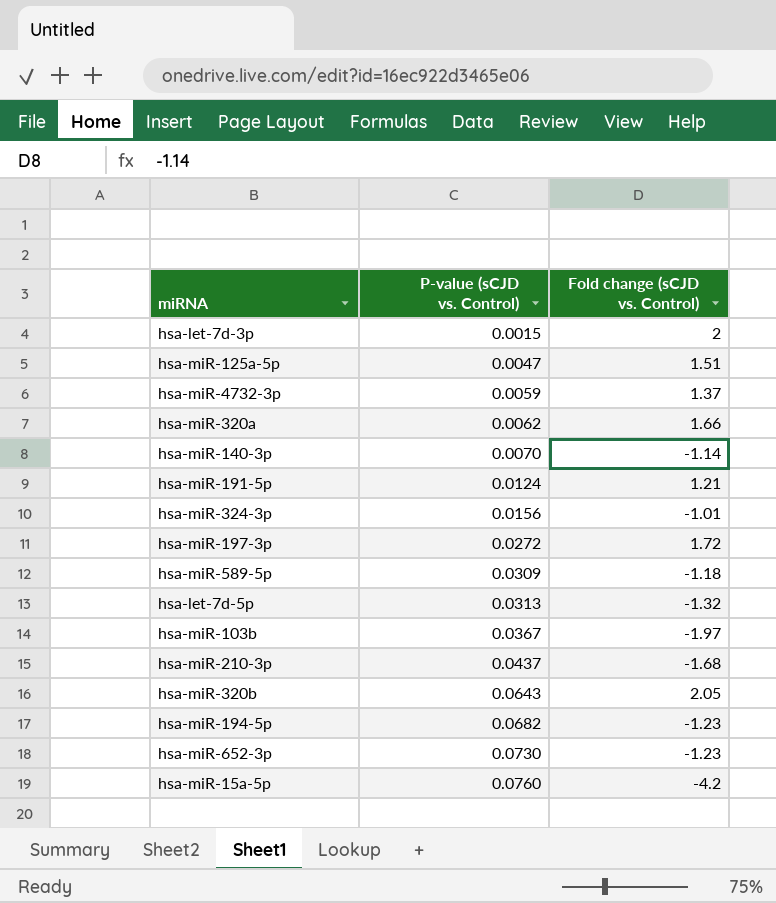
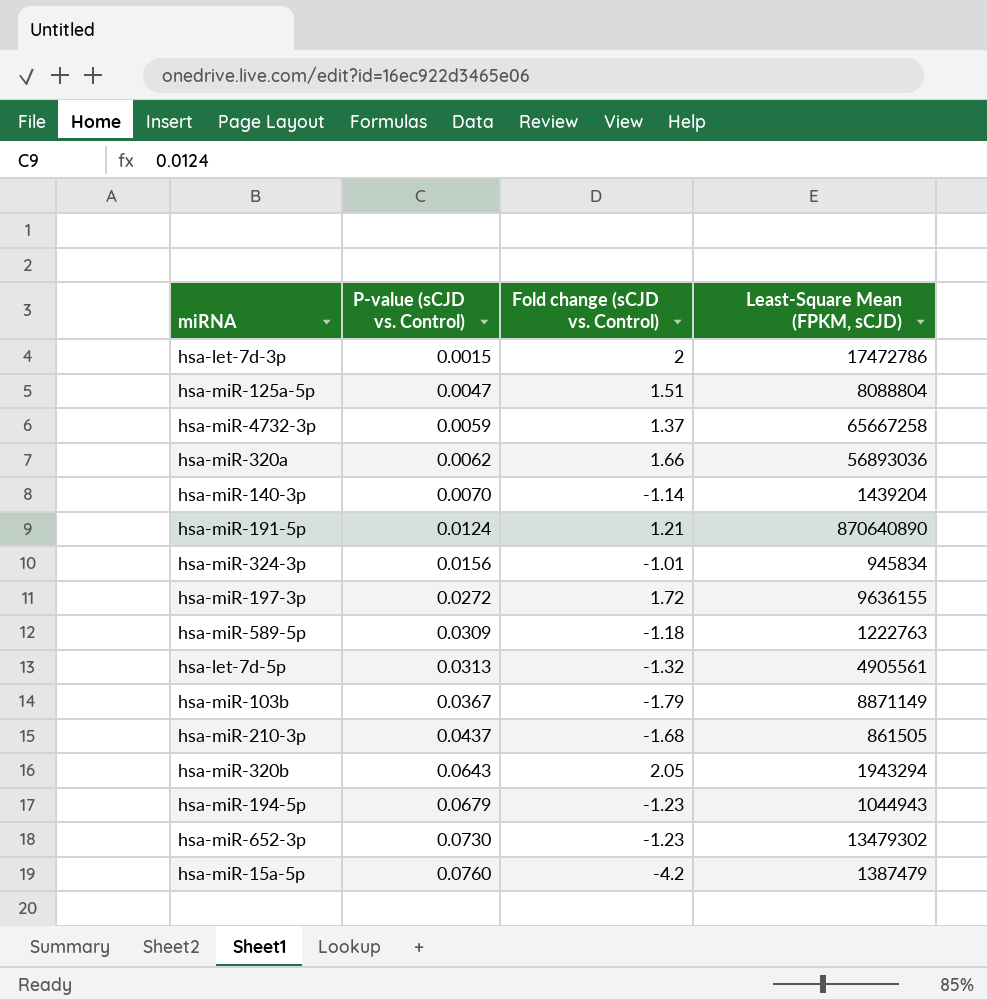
column Least-Square Mean (FPKM, sCJD) | position: none -> 4
hsa-miR-103b | Fold change (sCJD vs. Control): -1.97 -> -1.79
hsa-miR-194-5p | P-value (sCJD vs. Control): 0.0682 -> 0.0679

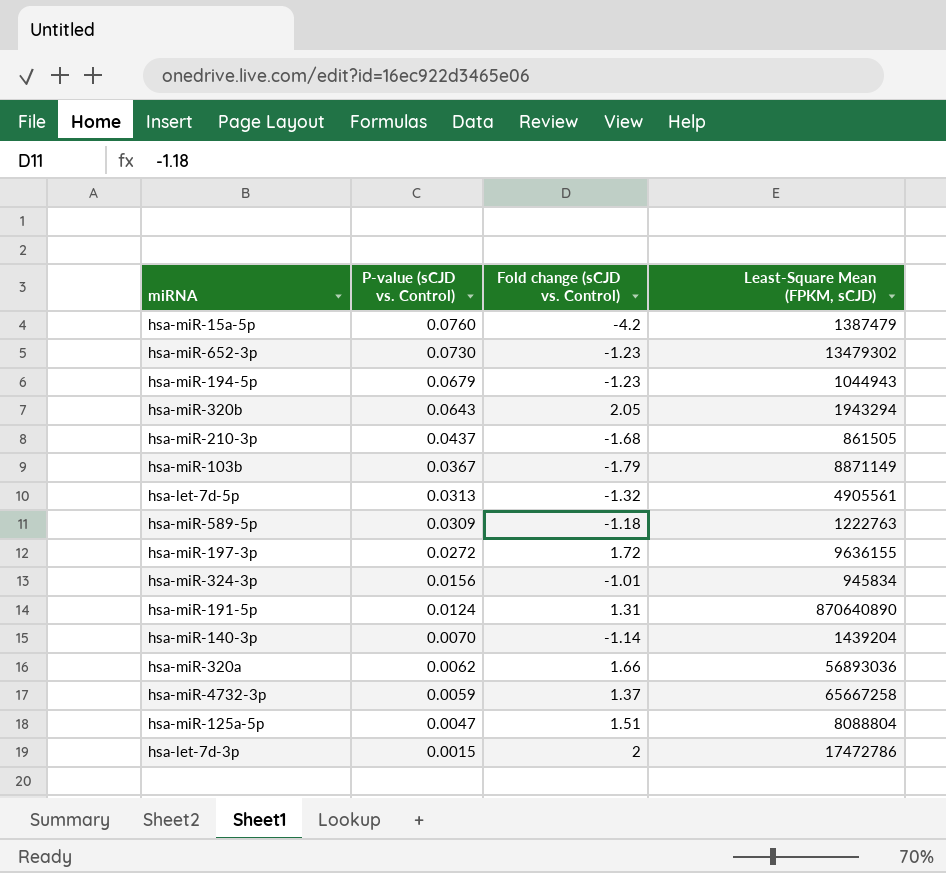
row order: P-value (sCJD vs. Control) ascending -> P-value (sCJD vs. Control) descending
hsa-miR-191-5p | Fold change (sCJD vs. Control): 1.21 -> 1.31

